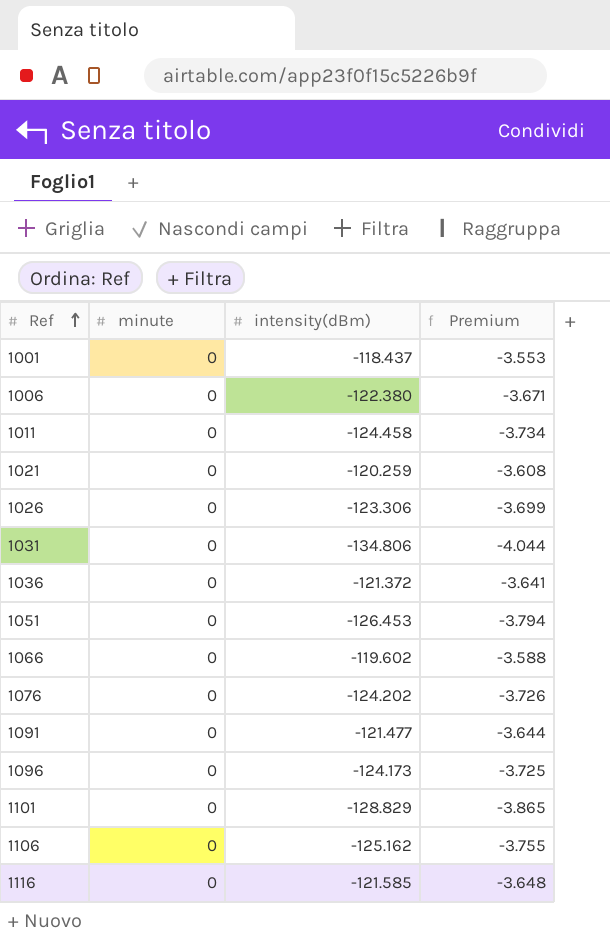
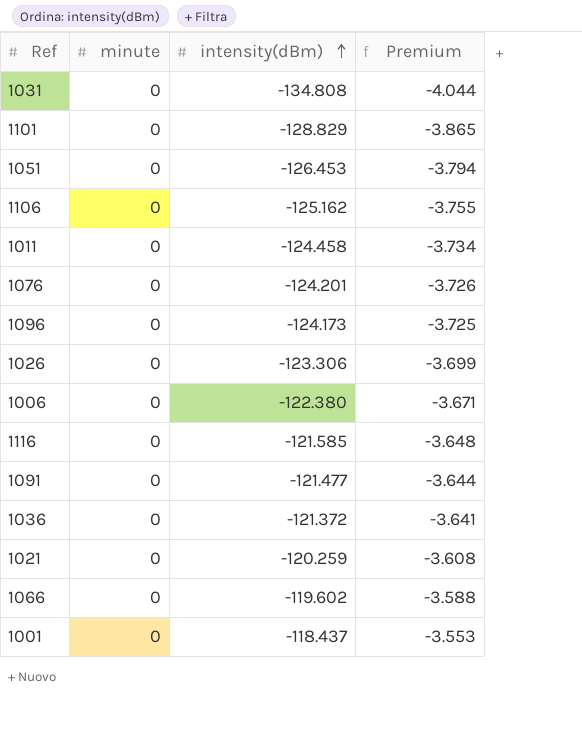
row order: Ref ascending -> intensity(dBm) ascending
1031 | intensity(dBm): -134.806 -> -134.808
1076 | intensity(dBm): -124.202 -> -124.201

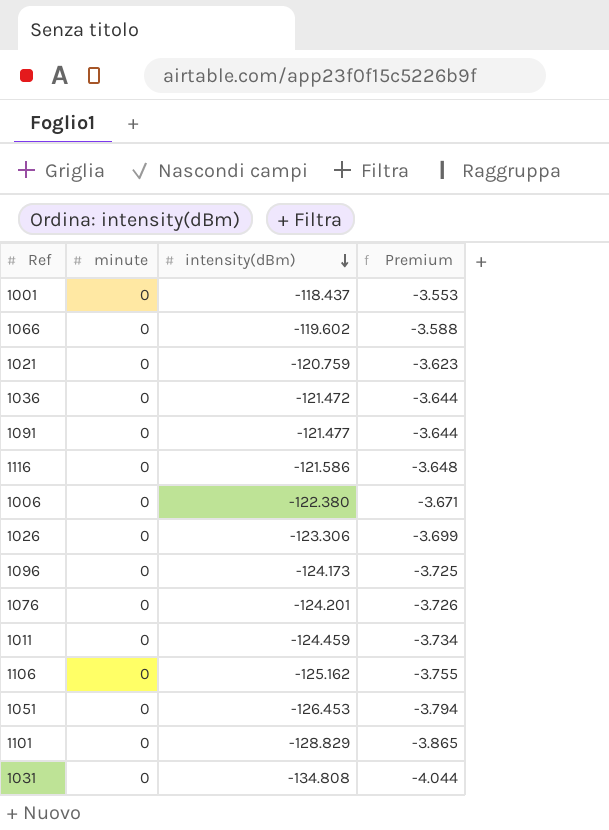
row order: intensity(dBm) ascending -> intensity(dBm) descending
1021 | intensity(dBm): -120.259 -> -120.759
1021 | Premium: -3.608 -> -3.623
1036 | intensity(dBm): -121.372 -> -121.472
1036 | Premium: -3.641 -> -3.644
1116 | intensity(dBm): -121.585 -> -121.586
1011 | intensity(dBm): -124.458 -> -124.459

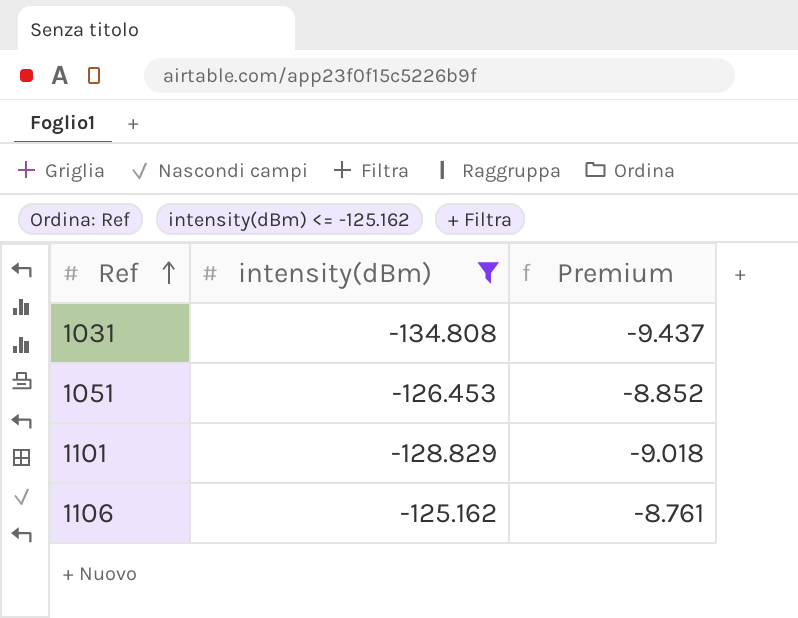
filter: none -> intensity(dBm) <= -125.162
row order: intensity(dBm) descending -> Ref ascending
column minute | position: 2 -> none
column Premium | formula: [intensity(dBm)] * 0.03 -> [intensity(dBm)] * 0.07

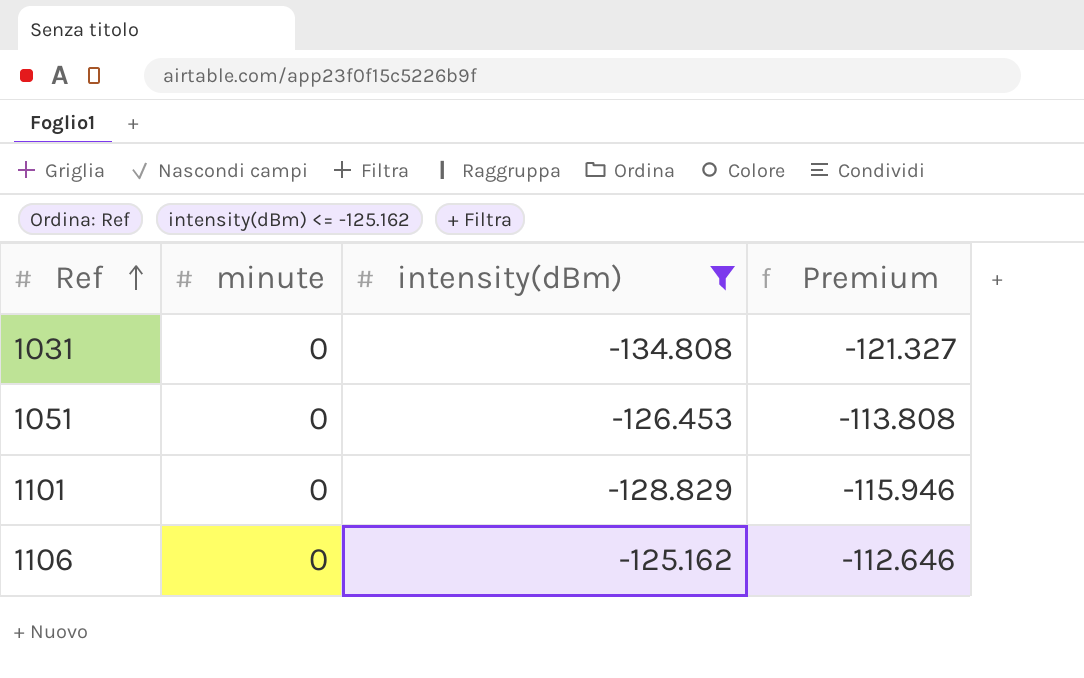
column minute | position: none -> 2
column Premium | formula: [intensity(dBm)] * 0.07 -> [intensity(dBm)] * 0.9

